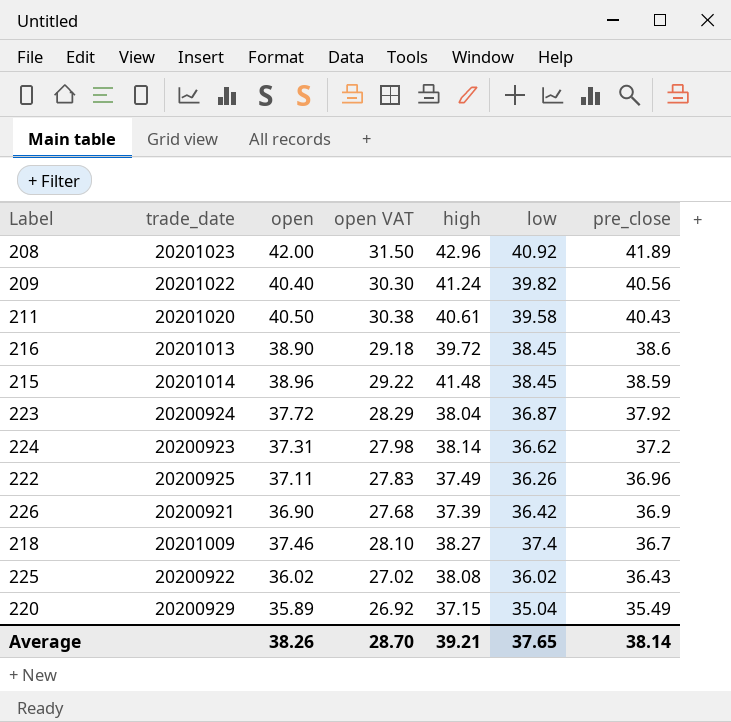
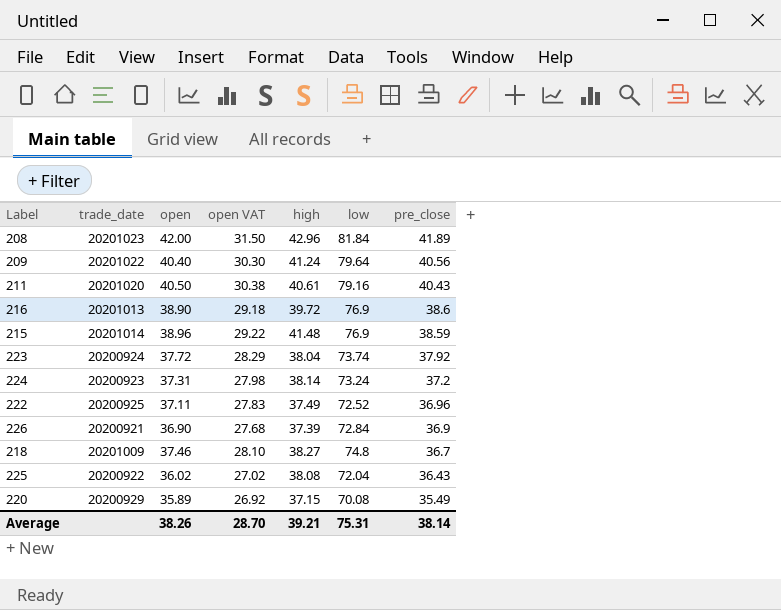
208 | low: 40.92 -> 81.84
209 | low: 39.82 -> 79.64
211 | low: 39.58 -> 79.16
216 | low: 38.45 -> 76.9
215 | low: 38.45 -> 76.9
223 | low: 36.87 -> 73.74
224 | low: 36.62 -> 73.24
222 | low: 36.26 -> 72.52
226 | low: 36.42 -> 72.84
218 | low: 37.4 -> 74.8
225 | low: 36.02 -> 72.04
220 | low: 35.04 -> 70.08
Average | low: 37.65 -> 75.31

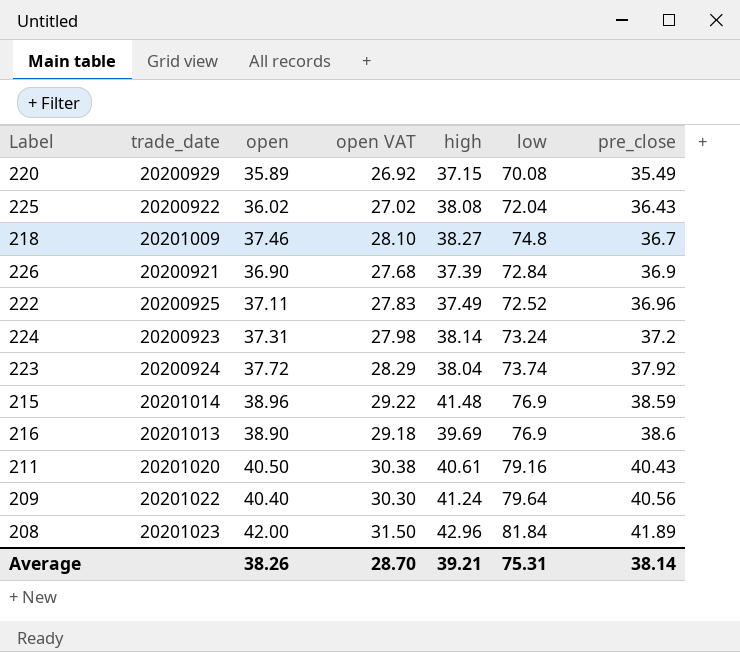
row order: pre_close descending -> pre_close ascending
216 | high: 39.72 -> 39.69

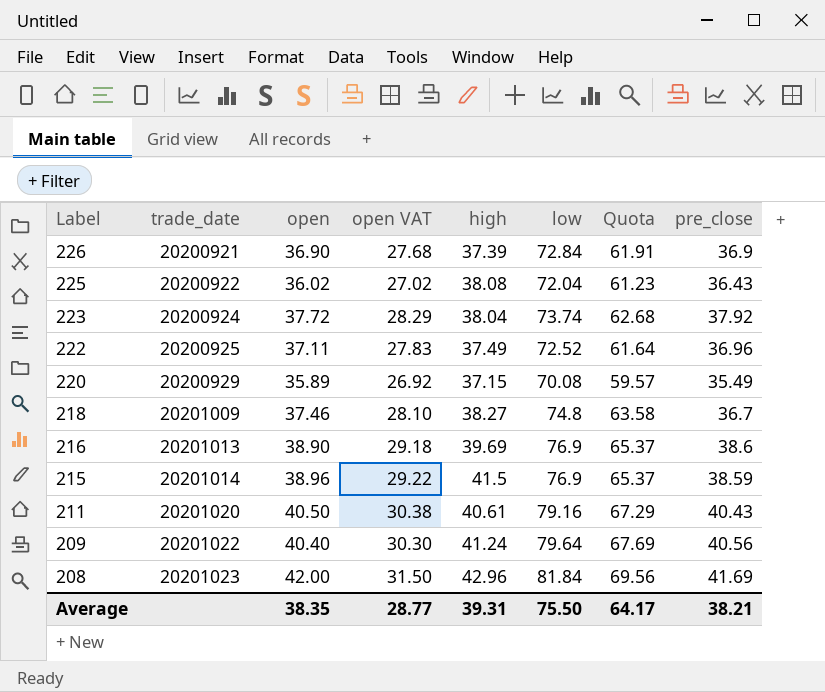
row order: pre_close ascending -> Label descending
column Quota | formula: none -> [low] * 0.85
row 224: 20200923 | 37.31 | 27.98 | 38.14 | 73.24 | 37.2 -> none
215 | high: 41.48 -> 41.5
208 | pre_close: 41.89 -> 41.69
Average | open: 38.26 -> 38.35
Average | open VAT: 28.70 -> 28.77
Average | high: 39.21 -> 39.31
Average | low: 75.31 -> 75.50
Average | pre_close: 38.14 -> 38.21

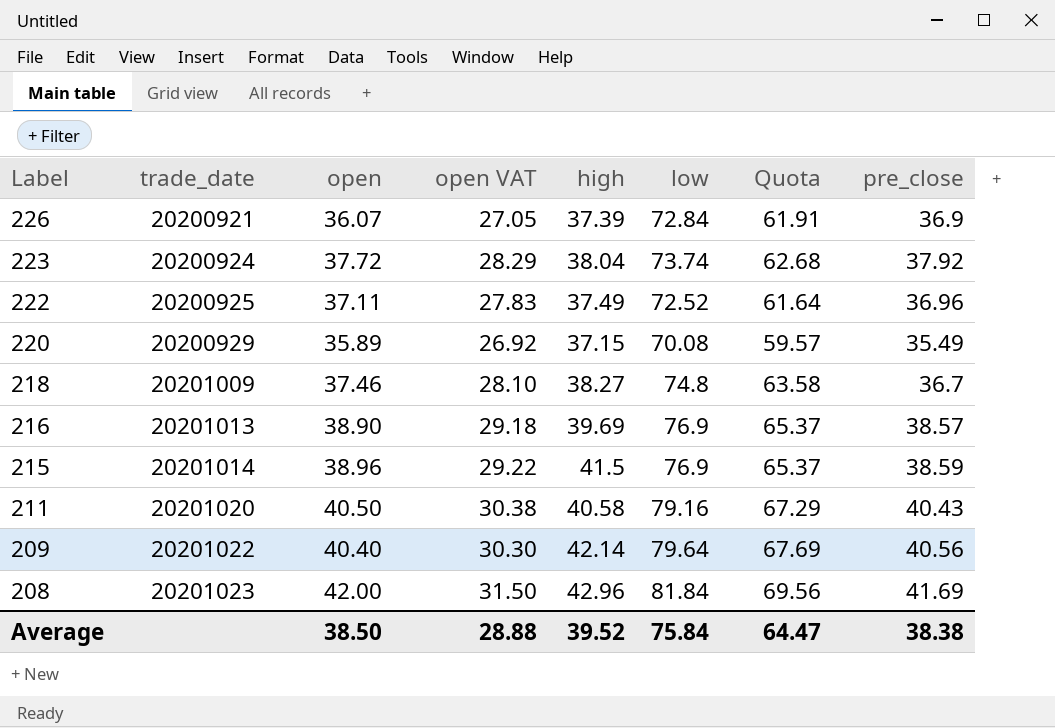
row 225: 20200922 | 36.02 | 27.02 | 38.08 | 72.04 | 61.23 | 36.43 -> none
226 | open: 36.90 -> 36.07
226 | open VAT: 27.68 -> 27.05
216 | pre_close: 38.6 -> 38.57
211 | high: 40.61 -> 40.58
209 | high: 41.24 -> 42.14
Average | open: 38.35 -> 38.50
Average | open VAT: 28.77 -> 28.88
Average | high: 39.31 -> 39.52
Average | low: 75.50 -> 75.84
Average | Quota: 64.17 -> 64.47
Average | pre_close: 38.21 -> 38.38

